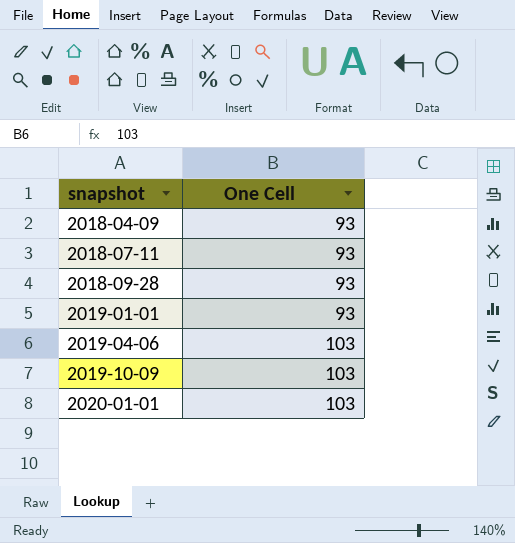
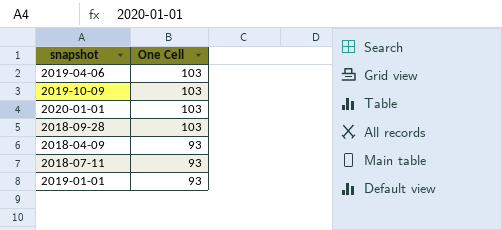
row order: snapshot ascending -> One Cell descending
2018-09-28 | One Cell: 93 -> 103

